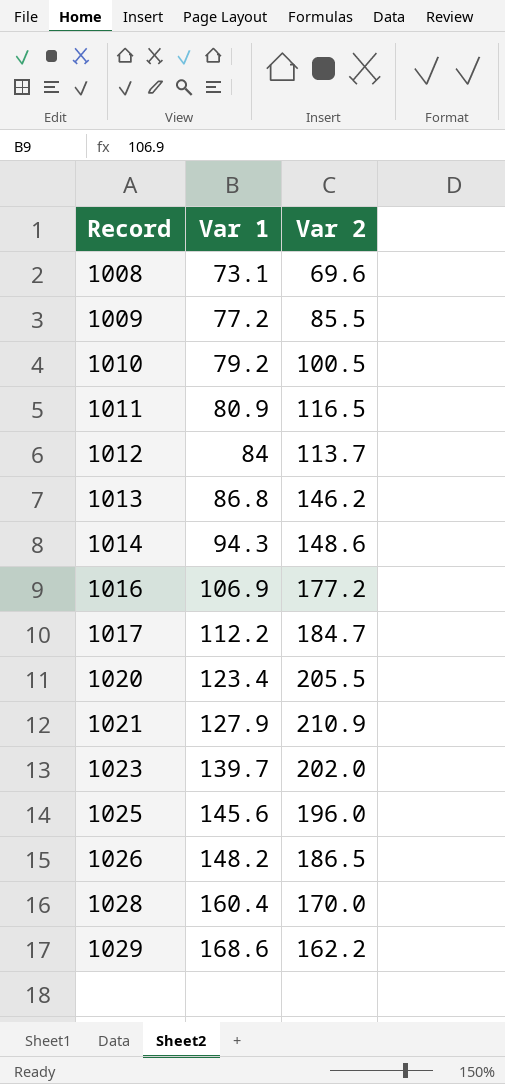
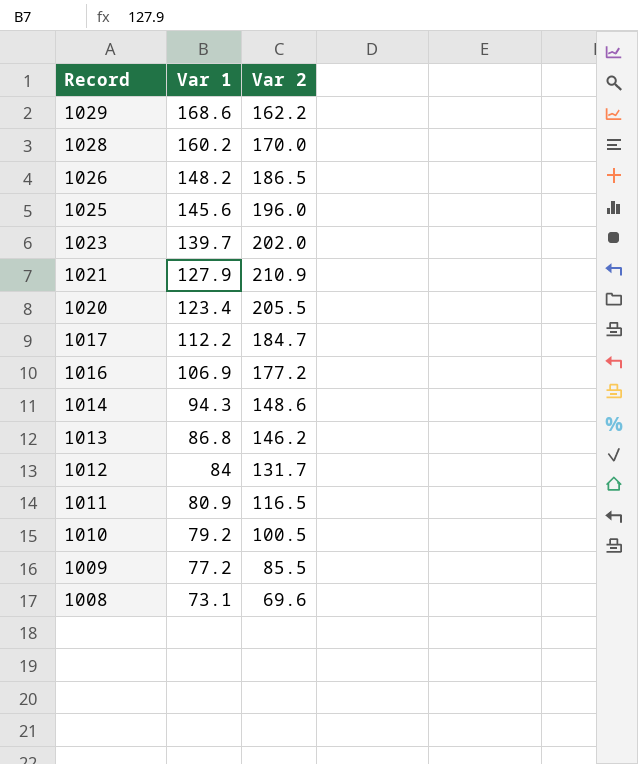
row order: Record ascending -> Record descending
1028 | Var 1: 160.4 -> 160.2
1012 | Var 2: 113.7 -> 131.7

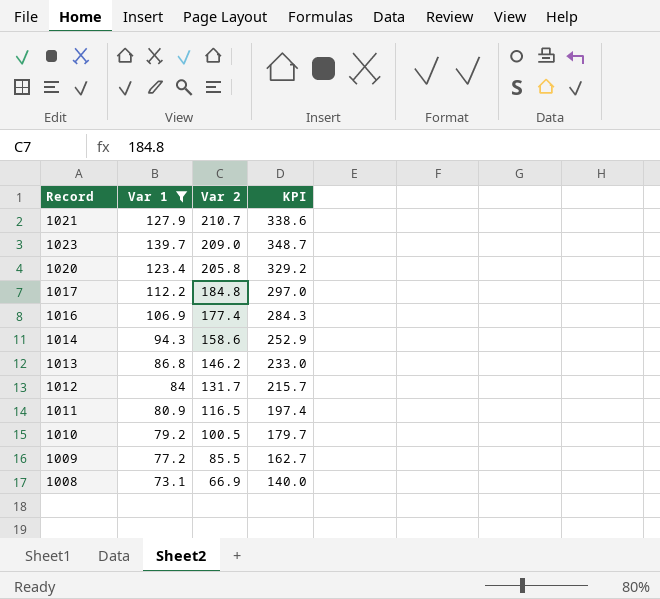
filter: none -> Var 1 <= 139.7
row order: Record descending -> Var 2 descending
column KPI | formula: none -> [Var 1] + [Var 2]
1021 | Var 2: 210.9 -> 210.7
1023 | Var 2: 202.0 -> 209.0
1020 | Var 2: 205.5 -> 205.8
1017 | Var 2: 184.7 -> 184.8
1016 | Var 2: 177.2 -> 177.4
1014 | Var 2: 148.6 -> 158.6
1008 | Var 2: 69.6 -> 66.9

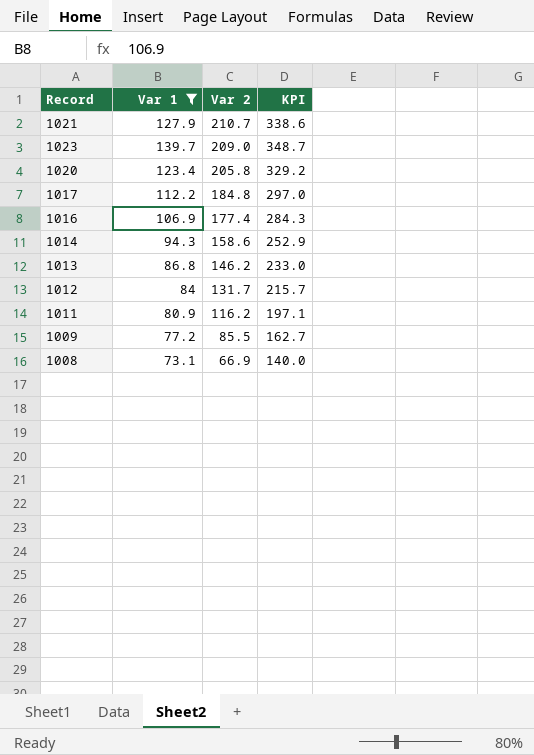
row 1010: 79.2 | 100.5 | 179.7 -> none
1011 | Var 2: 116.5 -> 116.2
1011 | KPI: 197.4 -> 197.1

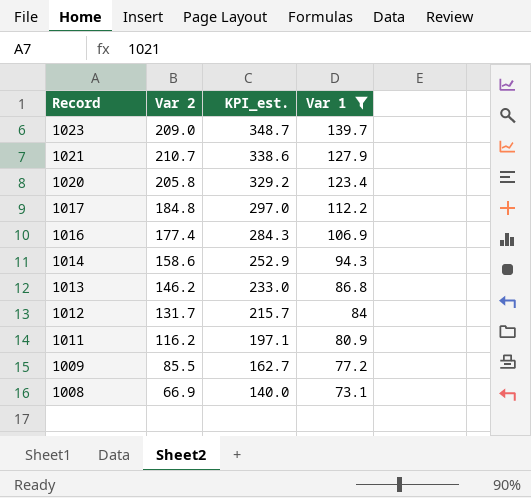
row order: Var 2 descending -> Record descending
column name: KPI -> KPI_est.
column Var 1 | position: 2 -> 4

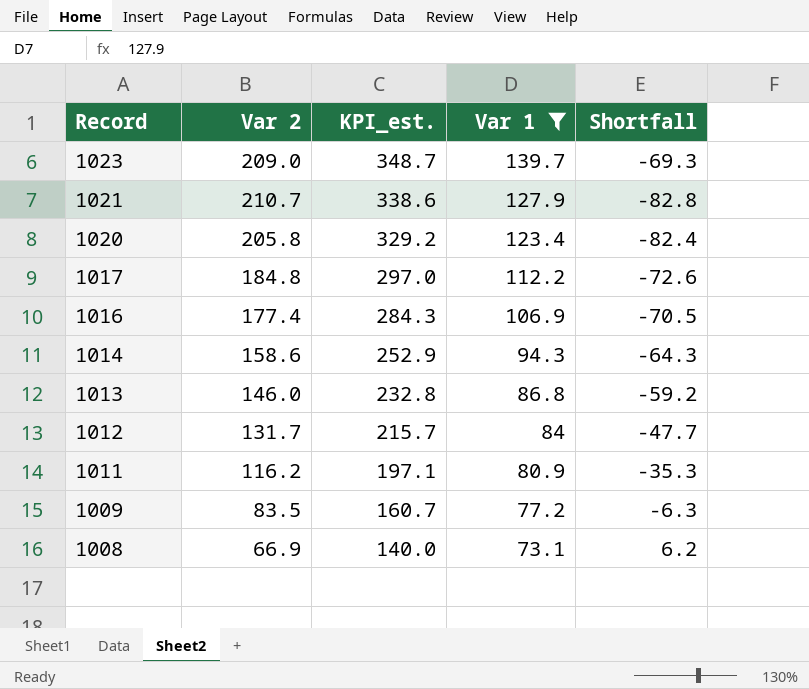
column Shortfall | formula: none -> [Var 1] - [Var 2]
1013 | Var 2: 146.2 -> 146.0
1013 | KPI_est.: 233.0 -> 232.8
1009 | Var 2: 85.5 -> 83.5
1009 | KPI_est.: 162.7 -> 160.7

